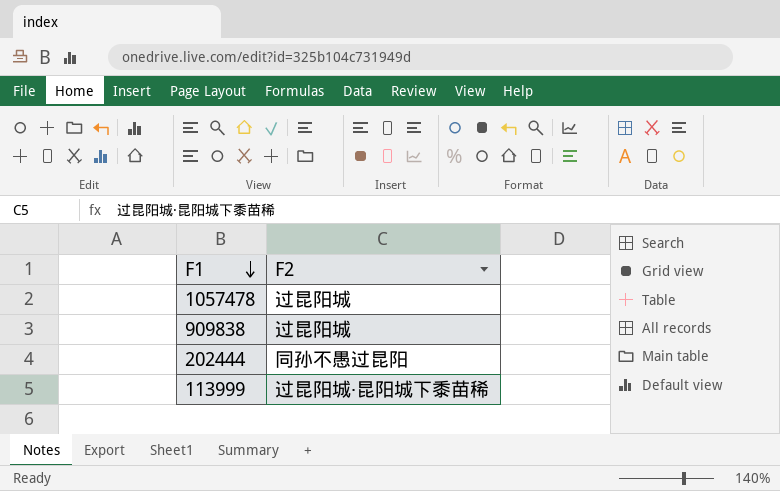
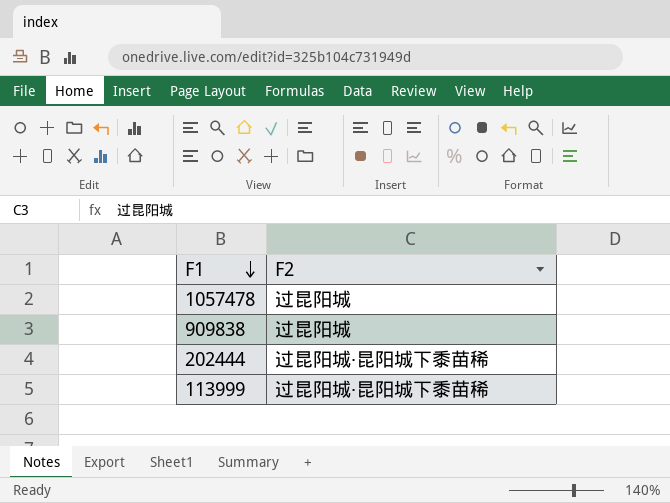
202444 | F2: 同孙不愚过昆阳 -> 过昆阳城·昆阳城下黍苗稀

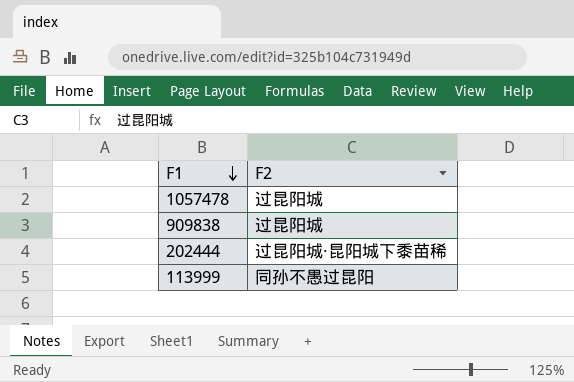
113999 | F2: 过昆阳城·昆阳城下黍苗稀 -> 同孙不愚过昆阳

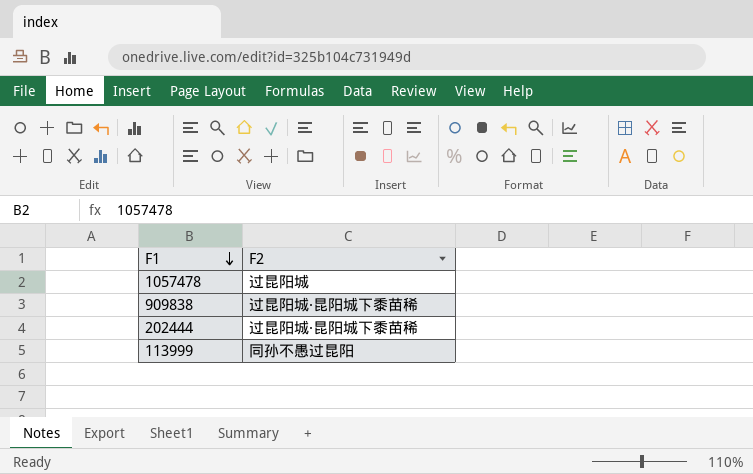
909838 | F2: 过昆阳城 -> 过昆阳城·昆阳城下黍苗稀

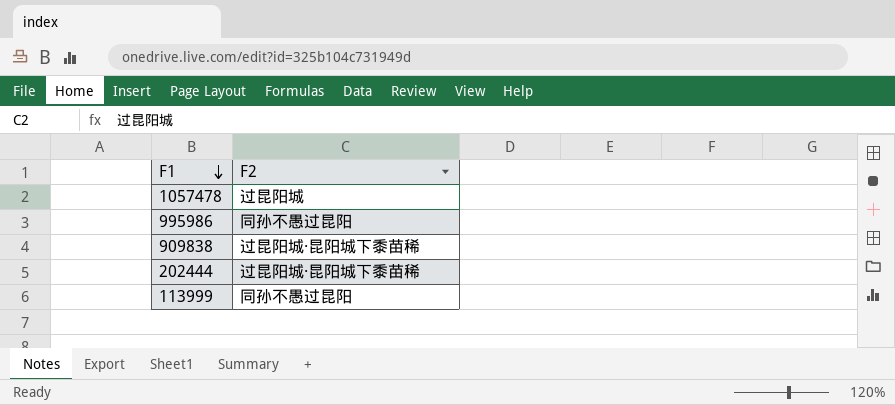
row 995986: none -> 同孙不愚过昆阳

